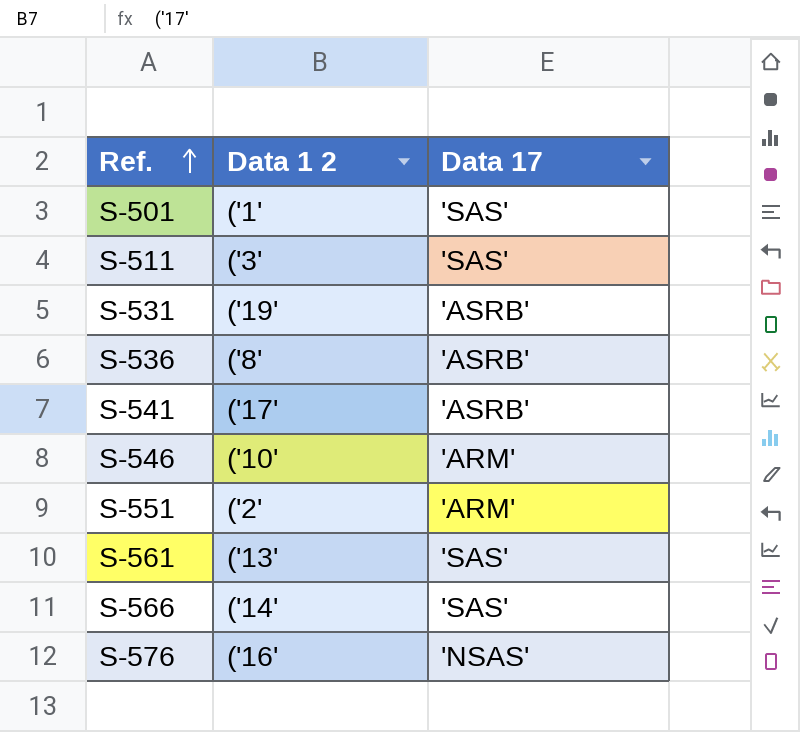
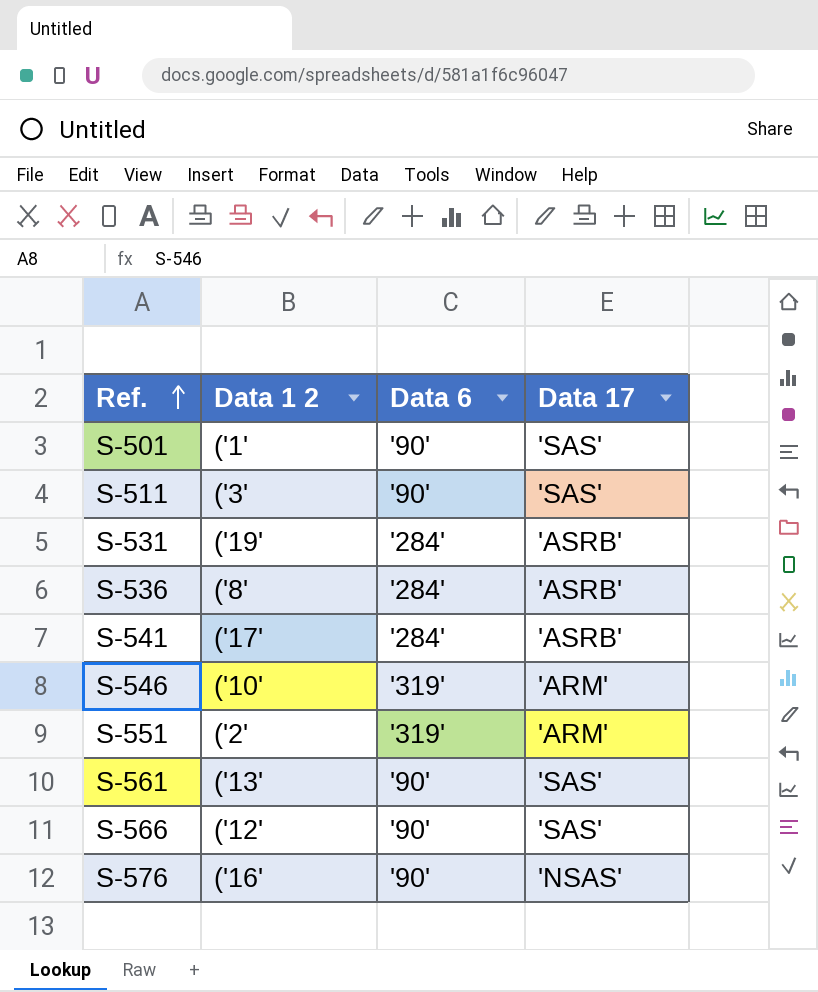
column Data 6 | position: none -> 3
S-566 | Data 1 2: ('14' -> ('12'

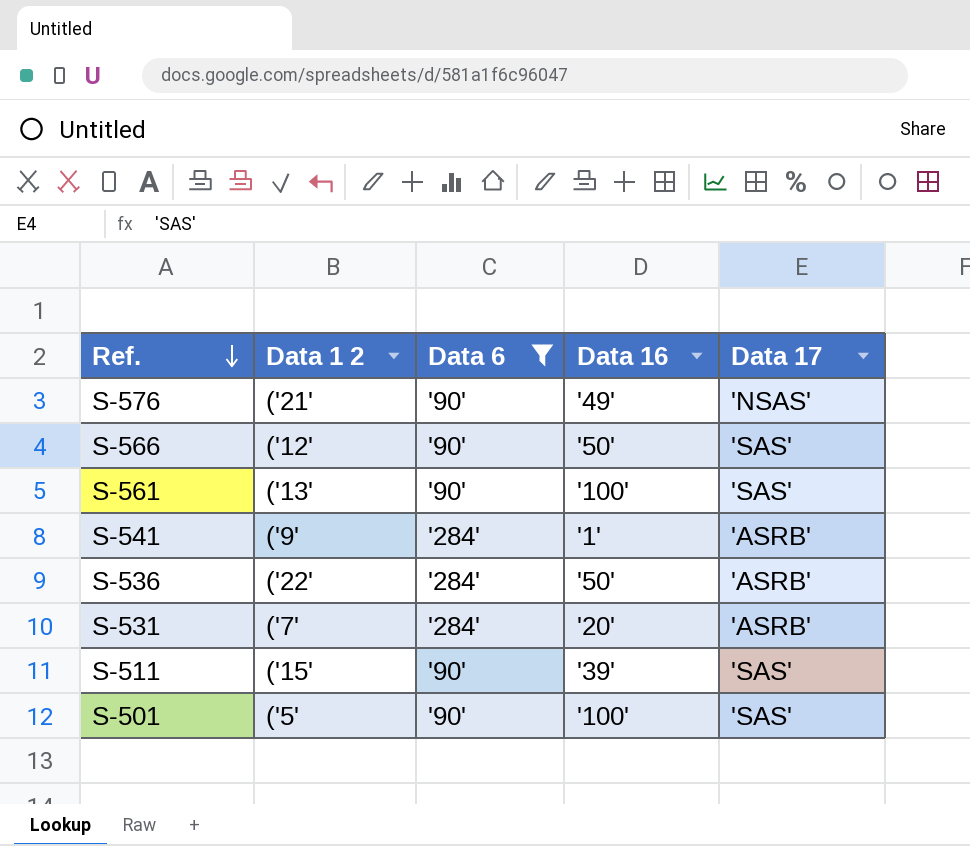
filter: none -> Data 6 != '319'
row order: Ref. ascending -> Ref. descending
column Data 16 | position: none -> 4
S-576 | Data 1 2: ('16' -> ('21'
S-541 | Data 1 2: ('17' -> ('9'
S-536 | Data 1 2: ('8' -> ('22'
S-531 | Data 1 2: ('19' -> ('7'
S-511 | Data 1 2: ('3' -> ('15'
S-501 | Data 1 2: ('1' -> ('5'

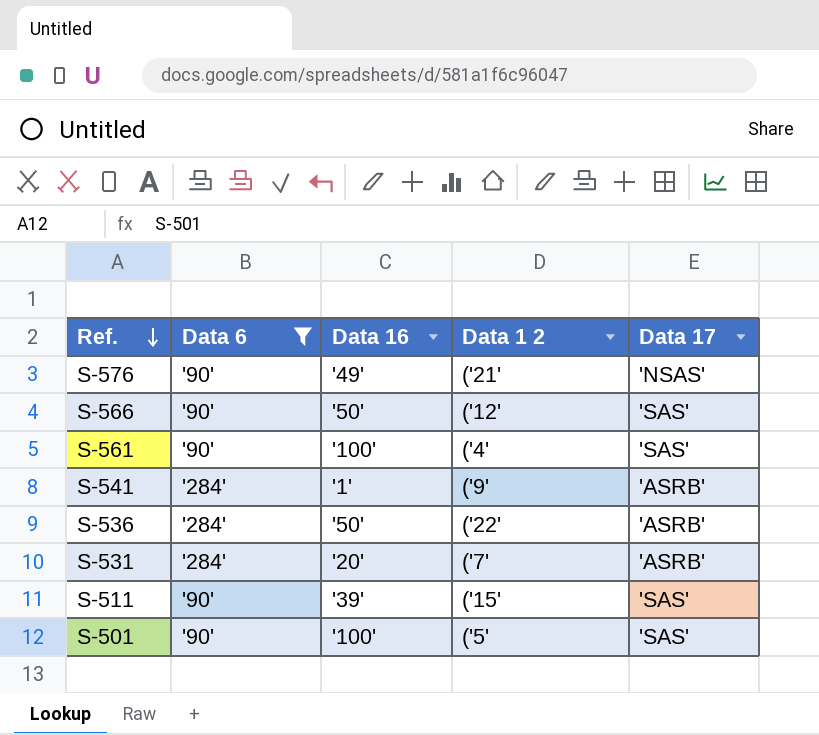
column Data 1 2 | position: 2 -> 4
S-561 | Data 1 2: ('13' -> ('4'

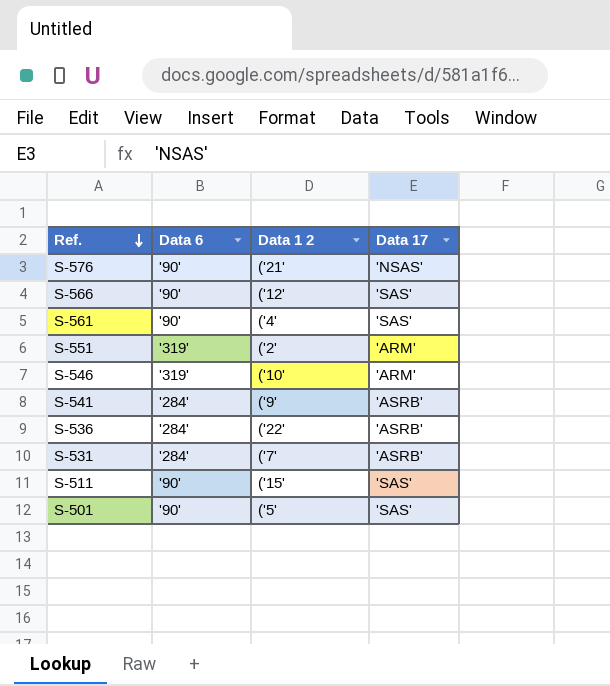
filter: Data 6 != '319' -> none
column Data 16 | position: 3 -> none

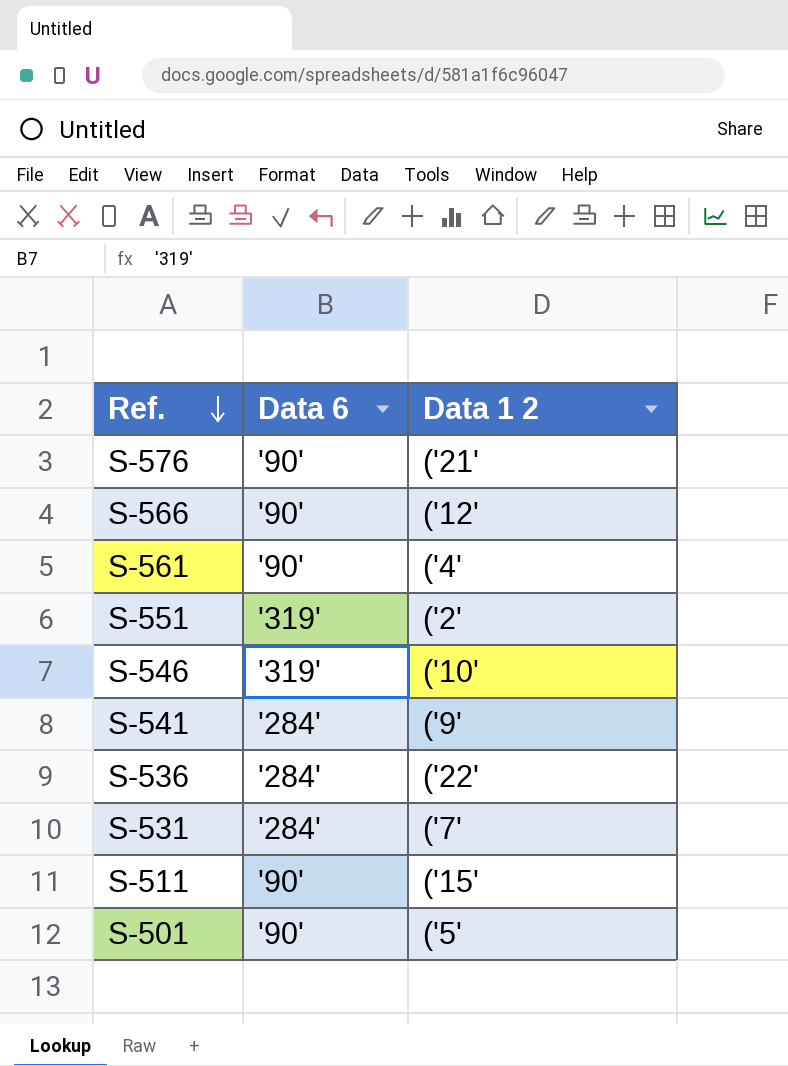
column Data 17 | position: 4 -> none

